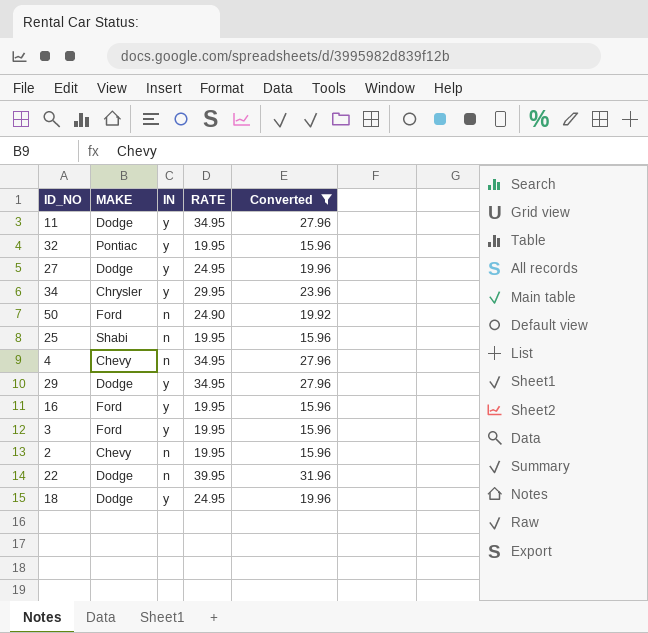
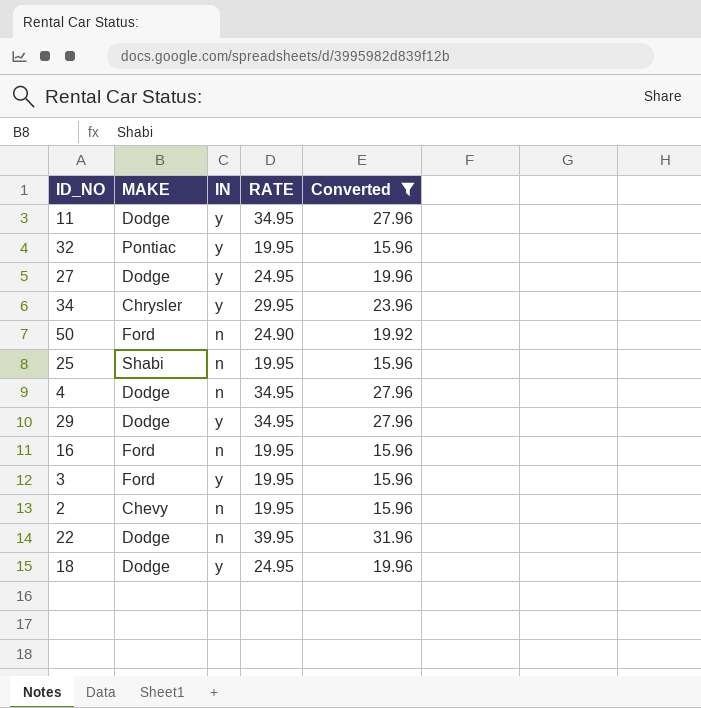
4 | MAKE: Chevy -> Dodge
16 | IN: y -> n

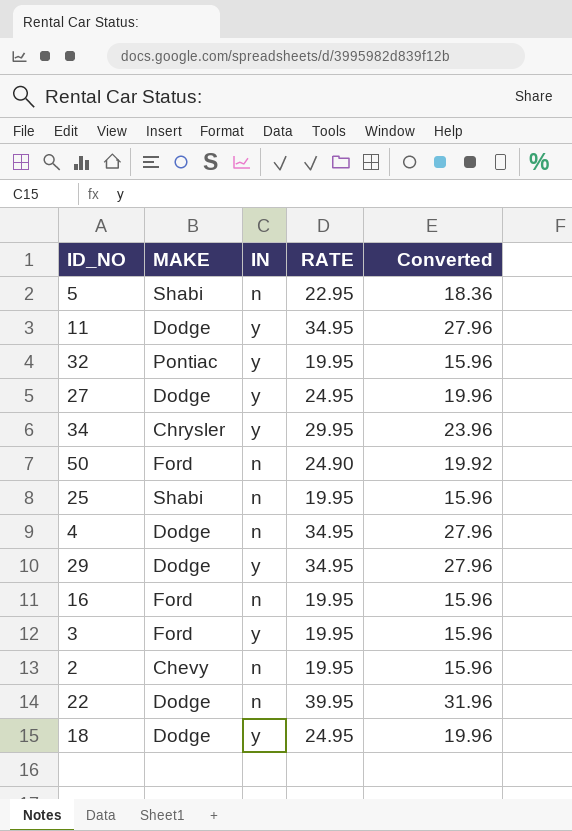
filter: Converted != 18.36 -> none

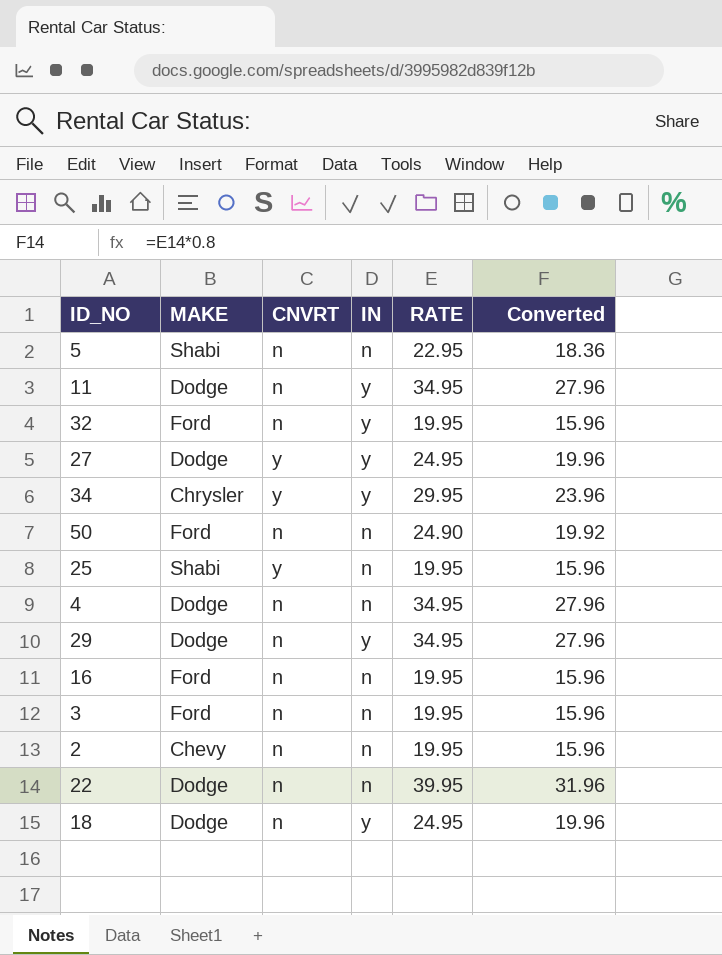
column CNVRT | position: none -> 3
32 | MAKE: Pontiac -> Ford
3 | IN: y -> n

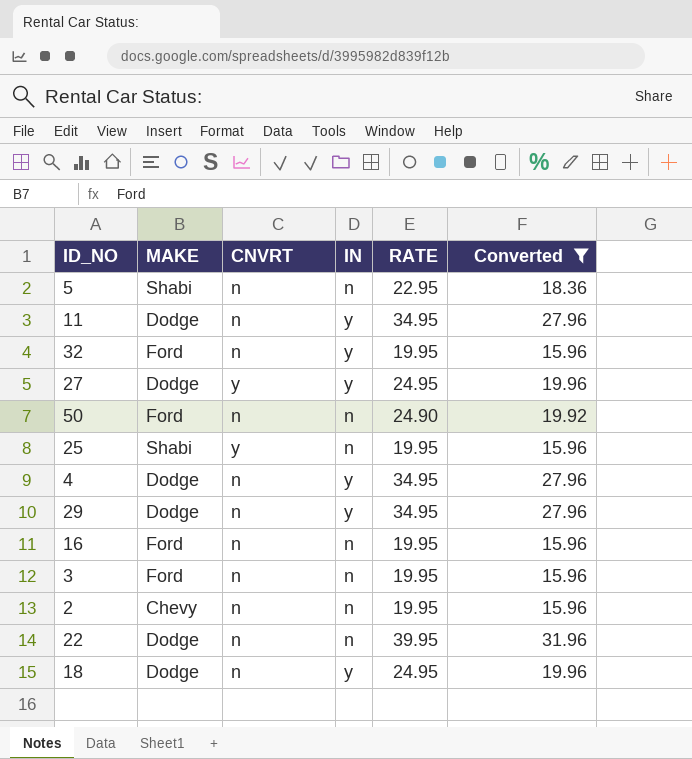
filter: none -> Converted != 23.96
4 | IN: n -> y

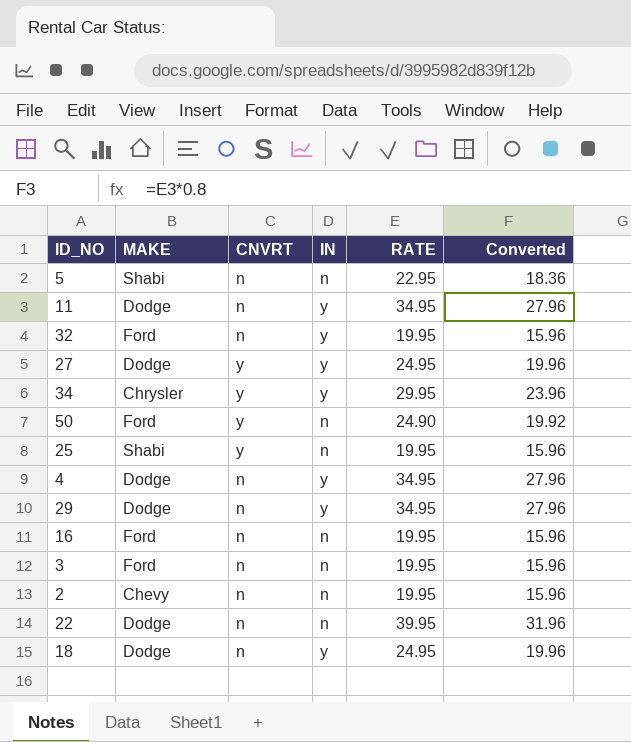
filter: Converted != 23.96 -> none
50 | CNVRT: n -> y

